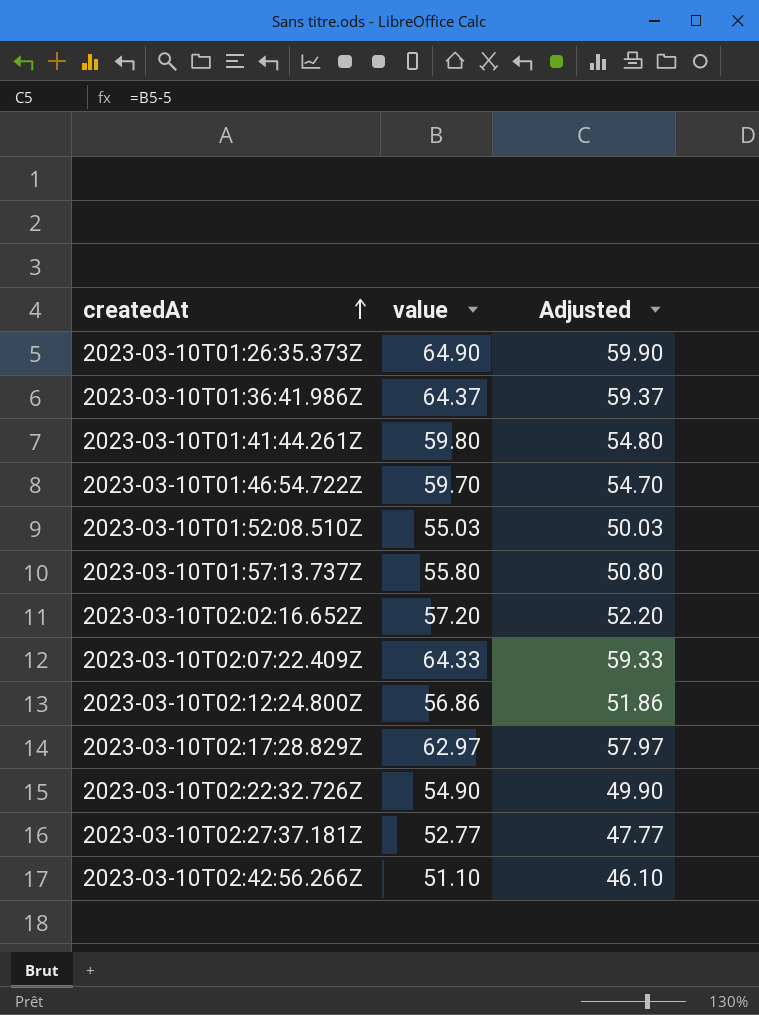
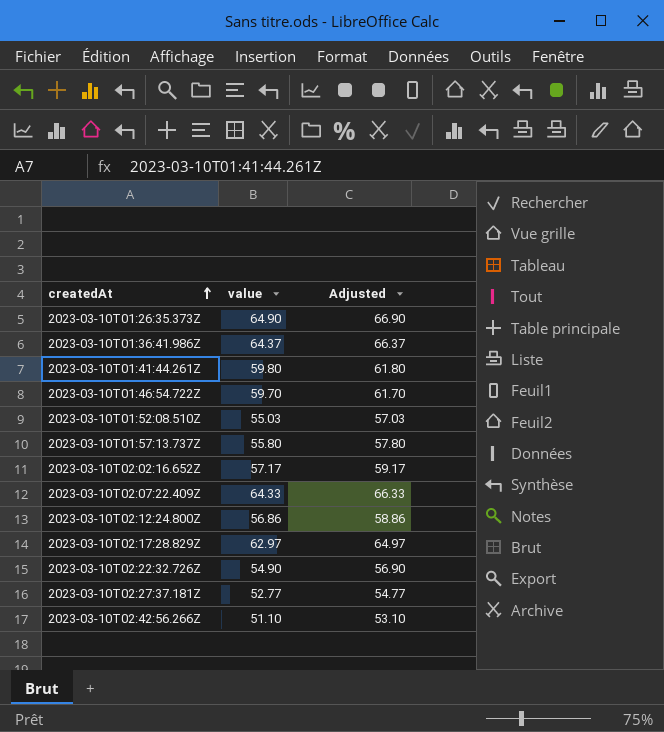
column Adjusted | formula: [value] - 5 -> [value] + 2
2023-03-10T02:02:16.652Z | value: 57.20 -> 57.17

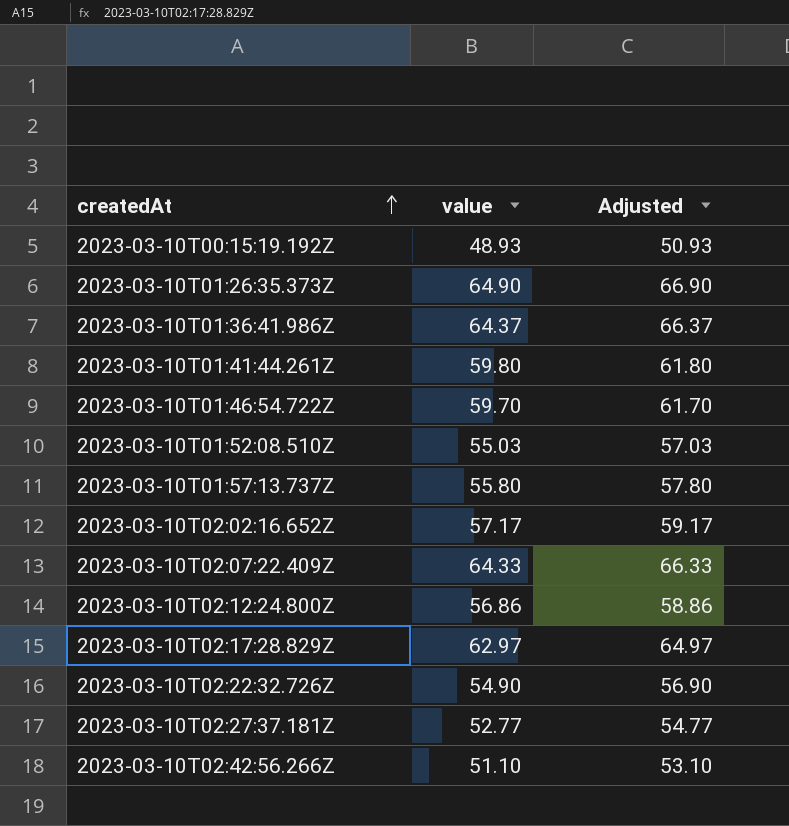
row 2023-03-10T00:15:19.192Z: none -> 48.93 | 50.93

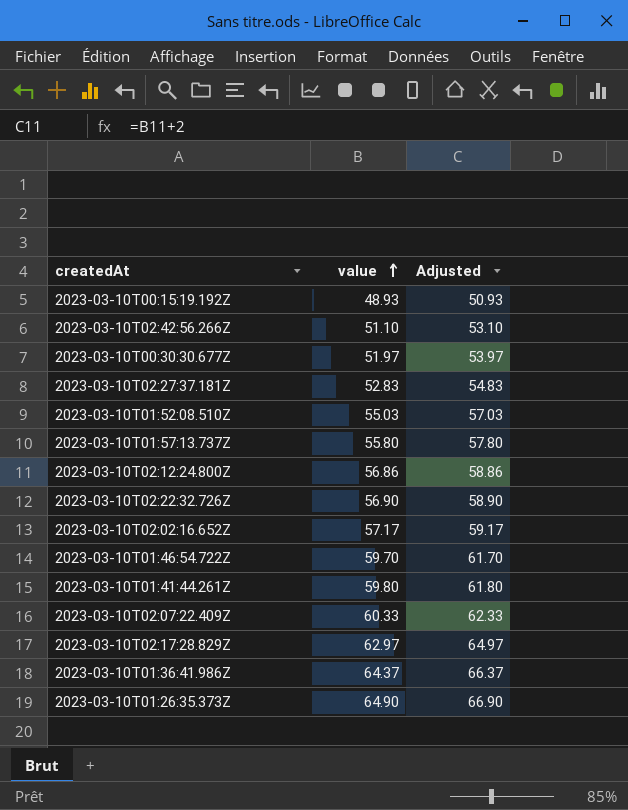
row order: createdAt ascending -> value ascending
row 2023-03-10T00:30:30.677Z: none -> 51.97 | 53.97
2023-03-10T02:27:37.181Z | value: 52.77 -> 52.83
2023-03-10T02:27:37.181Z | Adjusted: 54.77 -> 54.83
2023-03-10T02:22:32.726Z | value: 54.90 -> 56.90
2023-03-10T02:22:32.726Z | Adjusted: 56.90 -> 58.90
2023-03-10T02:07:22.409Z | value: 64.33 -> 60.33
2023-03-10T02:07:22.409Z | Adjusted: 66.33 -> 62.33

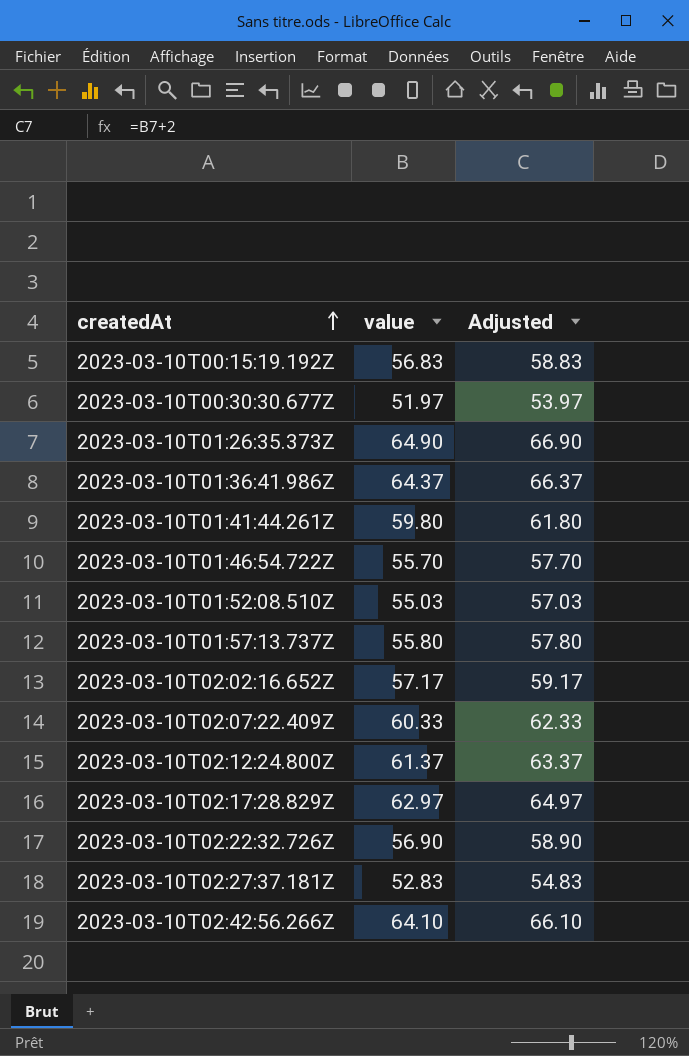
row order: value ascending -> createdAt ascending
2023-03-10T00:15:19.192Z | value: 48.93 -> 56.83
2023-03-10T00:15:19.192Z | Adjusted: 50.93 -> 58.83
2023-03-10T01:46:54.722Z | value: 59.70 -> 55.70
2023-03-10T01:46:54.722Z | Adjusted: 61.70 -> 57.70
2023-03-10T02:12:24.800Z | value: 56.86 -> 61.37
2023-03-10T02:12:24.800Z | Adjusted: 58.86 -> 63.37
2023-03-10T02:42:56.266Z | value: 51.10 -> 64.10
2023-03-10T02:42:56.266Z | Adjusted: 53.10 -> 66.10

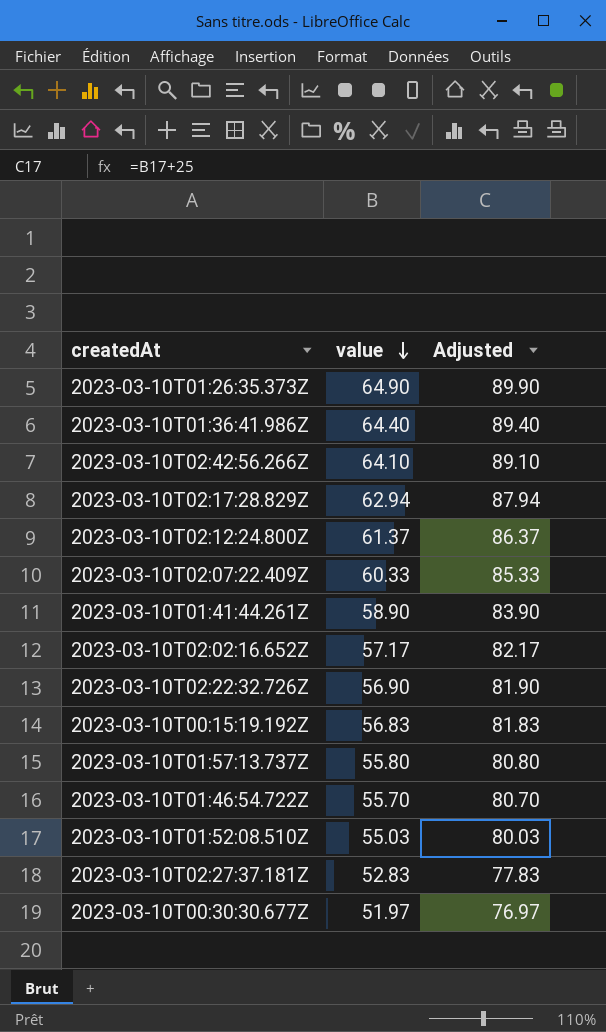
row order: createdAt ascending -> value descending
column Adjusted | formula: [value] + 2 -> [value] + 25
2023-03-10T01:36:41.986Z | value: 64.37 -> 64.40
2023-03-10T02:17:28.829Z | value: 62.97 -> 62.94
2023-03-10T01:41:44.261Z | value: 59.80 -> 58.90

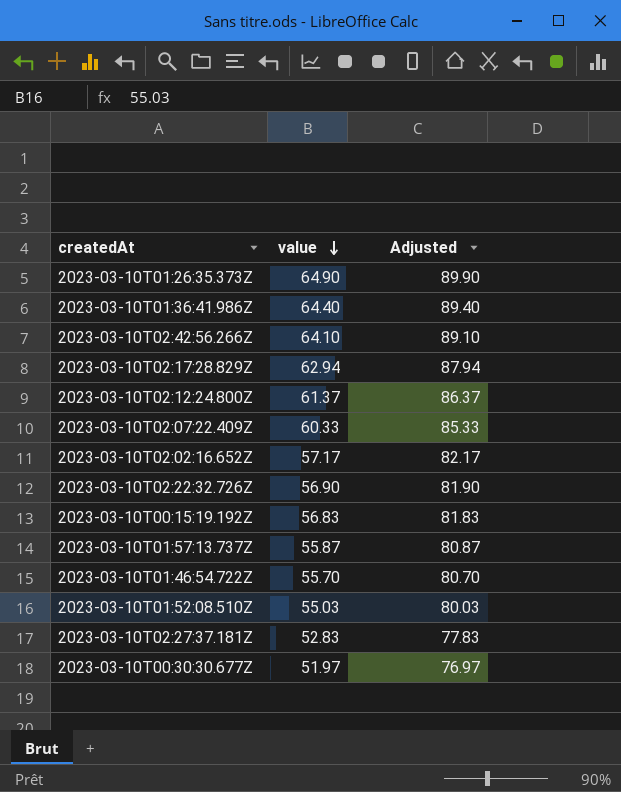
row 2023-03-10T01:41:44.261Z: 58.90 | 83.90 -> none
2023-03-10T01:57:13.737Z | value: 55.80 -> 55.87
2023-03-10T01:57:13.737Z | Adjusted: 80.80 -> 80.87

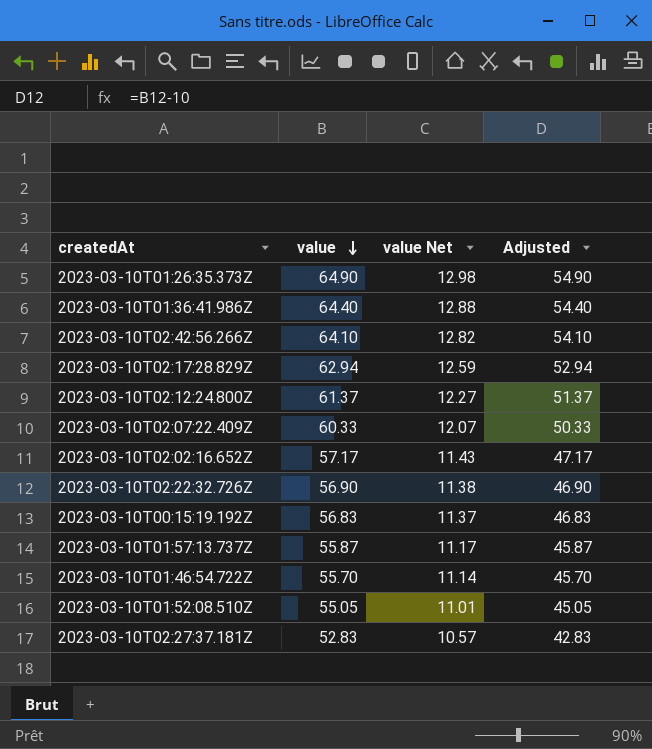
column value Net | formula: none -> [value] * 0.2
column Adjusted | formula: [value] + 25 -> [value] - 10
row 2023-03-10T00:30:30.677Z: 51.97 | 76.97 -> none
2023-03-10T01:52:08.510Z | value: 55.03 -> 55.05

